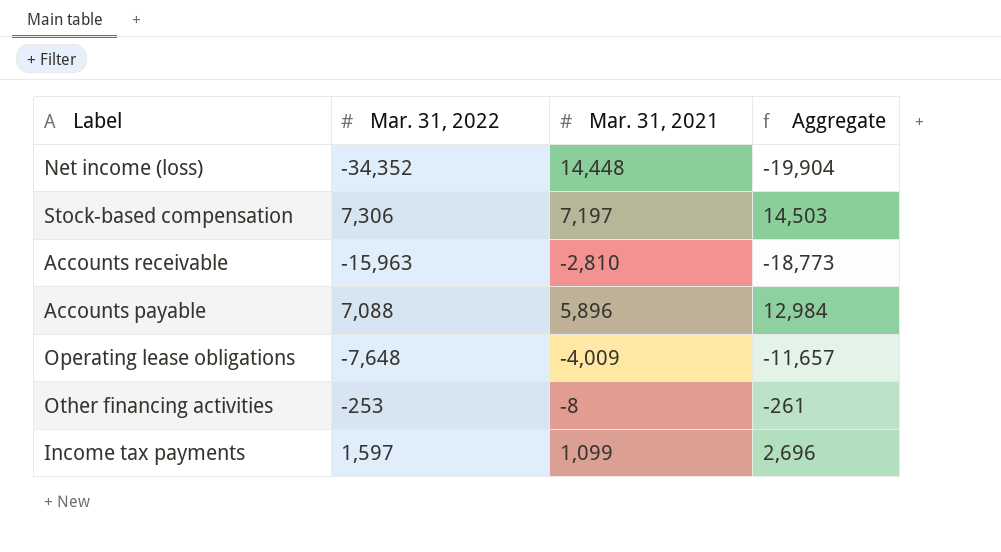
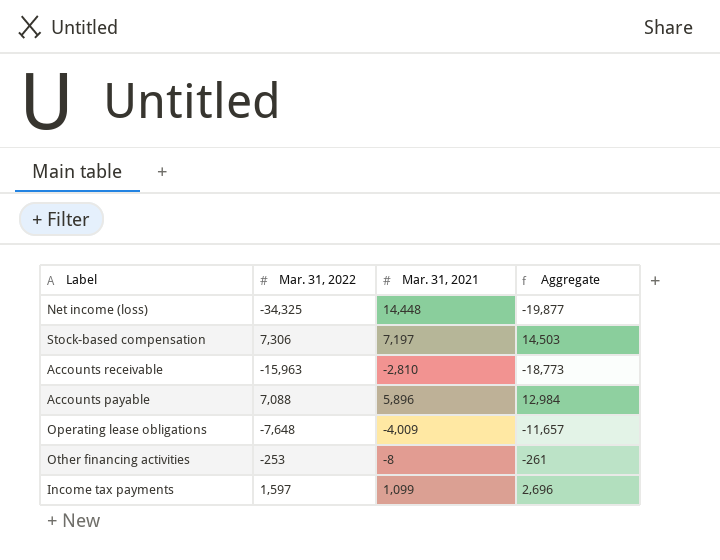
Net income (loss) | Mar. 31, 2022: -34,352 -> -34,325
Net income (loss) | Aggregate: -19,904 -> -19,877

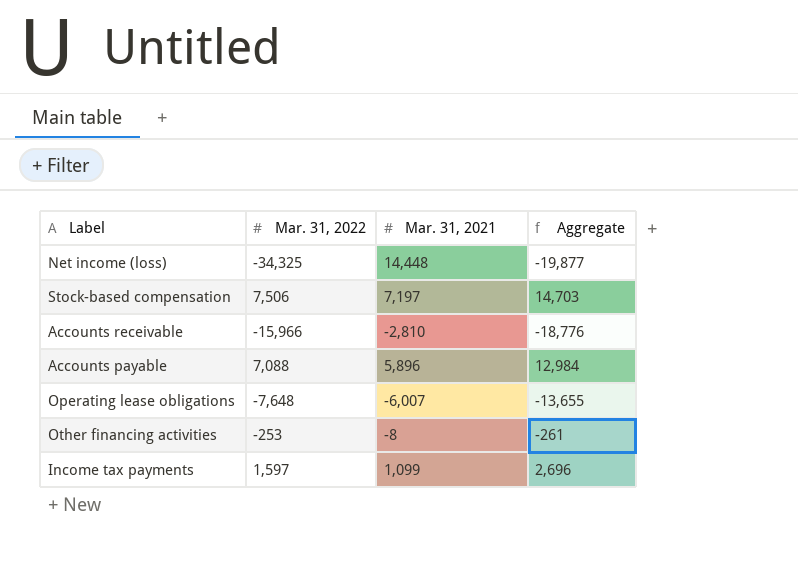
Stock-based compensation | Mar. 31, 2022: 7,306 -> 7,506
Stock-based compensation | Aggregate: 14,503 -> 14,703
Accounts receivable | Mar. 31, 2022: -15,963 -> -15,966
Accounts receivable | Aggregate: -18,773 -> -18,776
Operating lease obligations | Mar. 31, 2021: -4,009 -> -6,007
Operating lease obligations | Aggregate: -11,657 -> -13,655

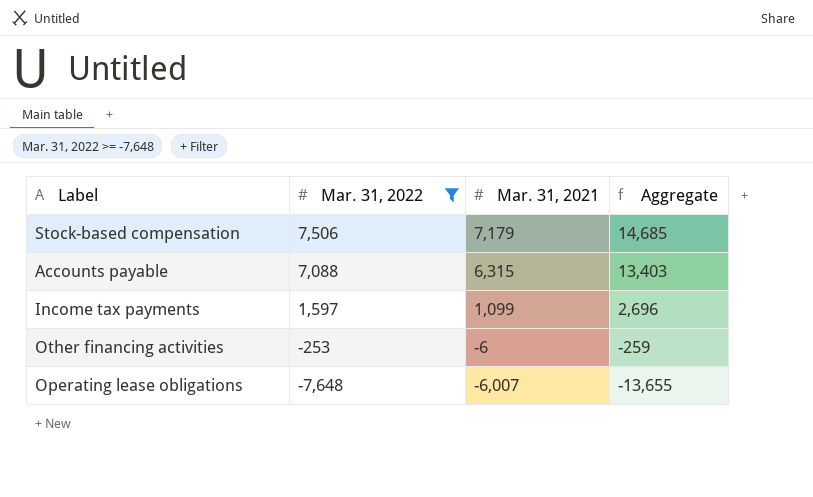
filter: none -> Mar. 31, 2022 >= -7,648
row order: none -> Mar. 31, 2022 descending
Stock-based compensation | Mar. 31, 2021: 7,197 -> 7,179
Stock-based compensation | Aggregate: 14,703 -> 14,685
Accounts payable | Mar. 31, 2021: 5,896 -> 6,315
Accounts payable | Aggregate: 12,984 -> 13,403
Other financing activities | Mar. 31, 2021: -8 -> -6
Other financing activities | Aggregate: -261 -> -259

